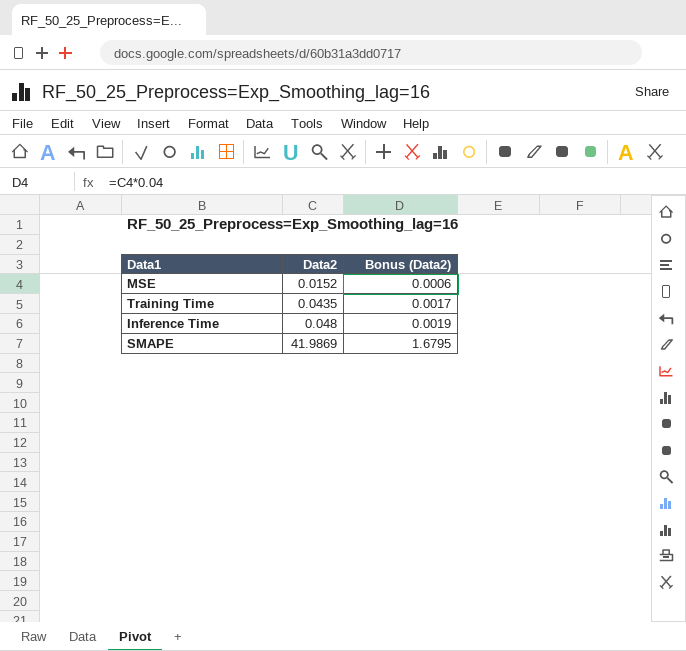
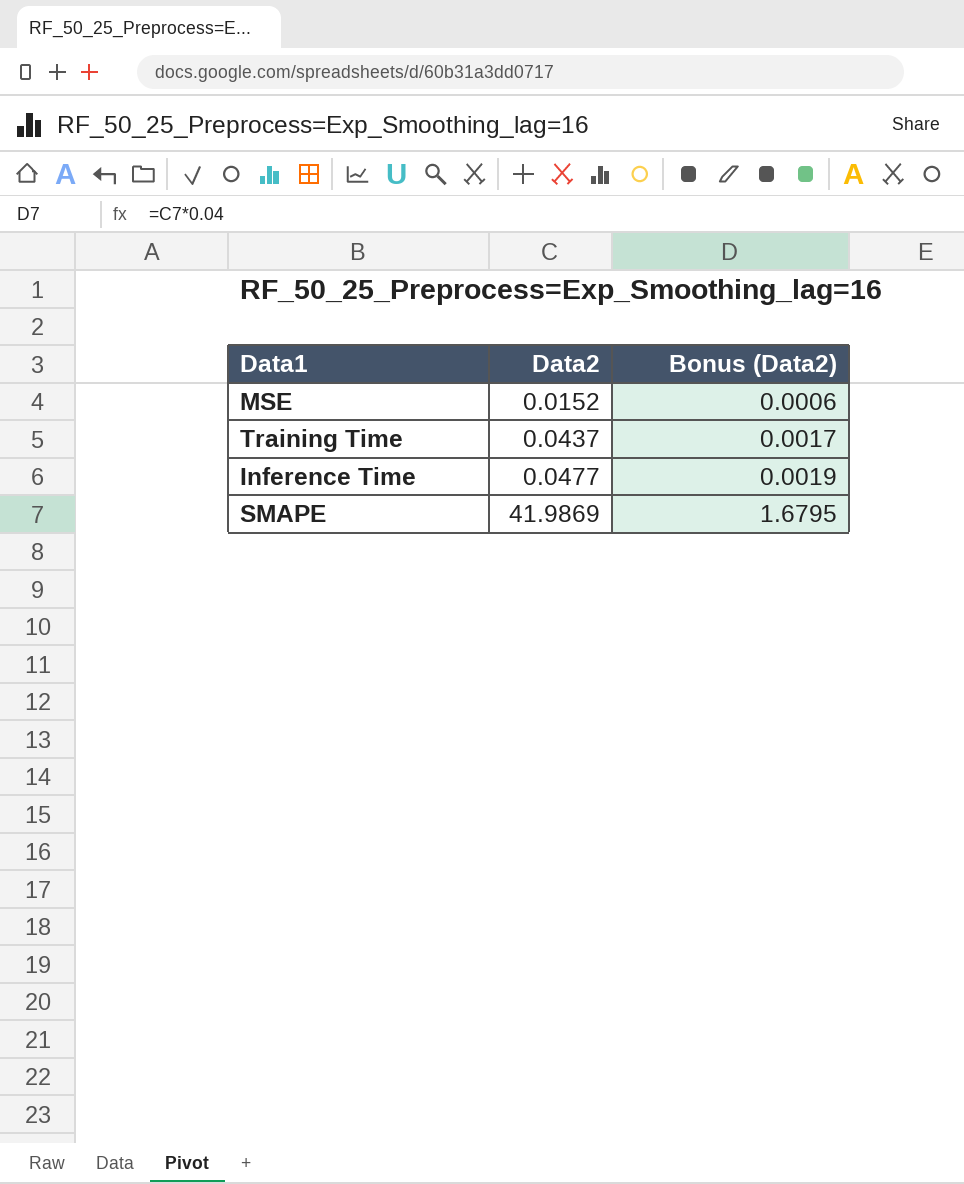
Training Time | Data2: 0.0435 -> 0.0437
Inference Time | Data2: 0.048 -> 0.0477

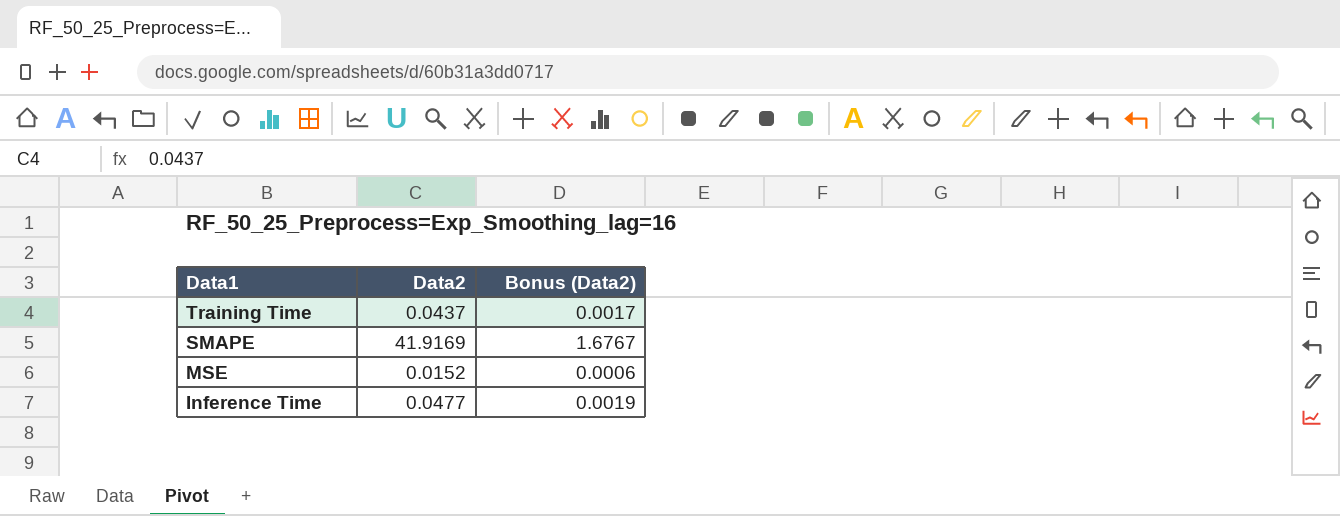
row order: Data2 ascending -> Data1 descending
SMAPE | Data2: 41.9869 -> 41.9169
SMAPE | Bonus (Data2): 1.6795 -> 1.6767

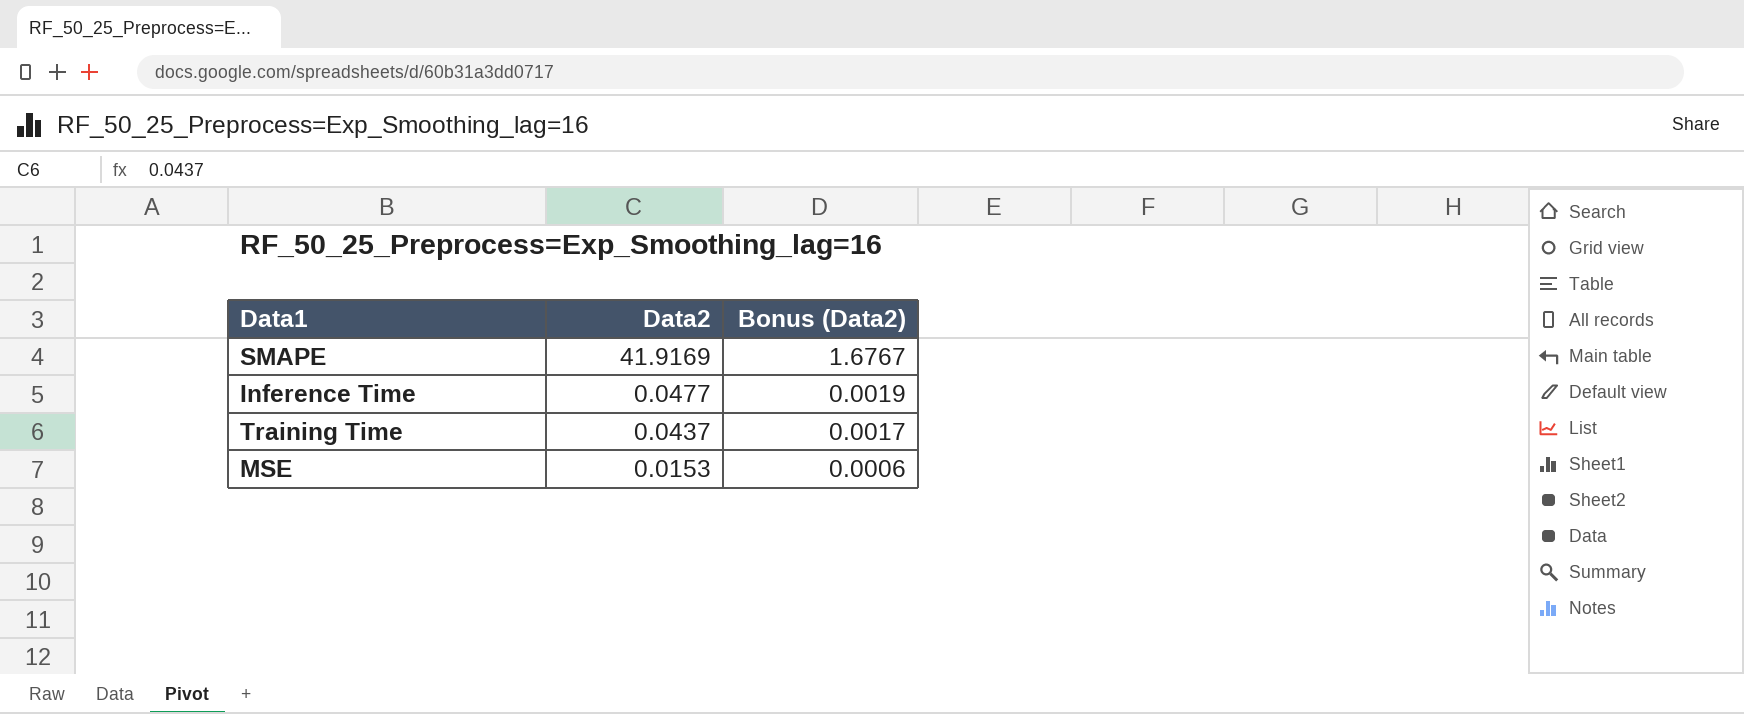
row order: Data1 descending -> Data2 descending
MSE | Data2: 0.0152 -> 0.0153

